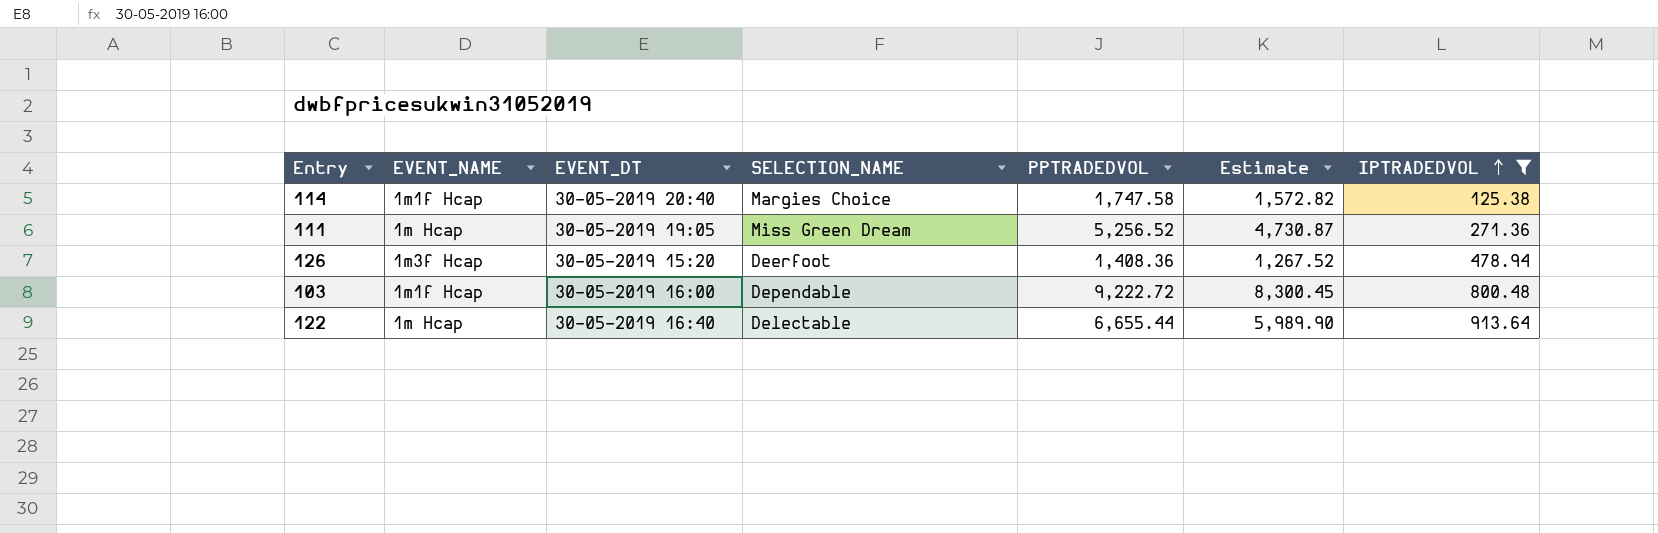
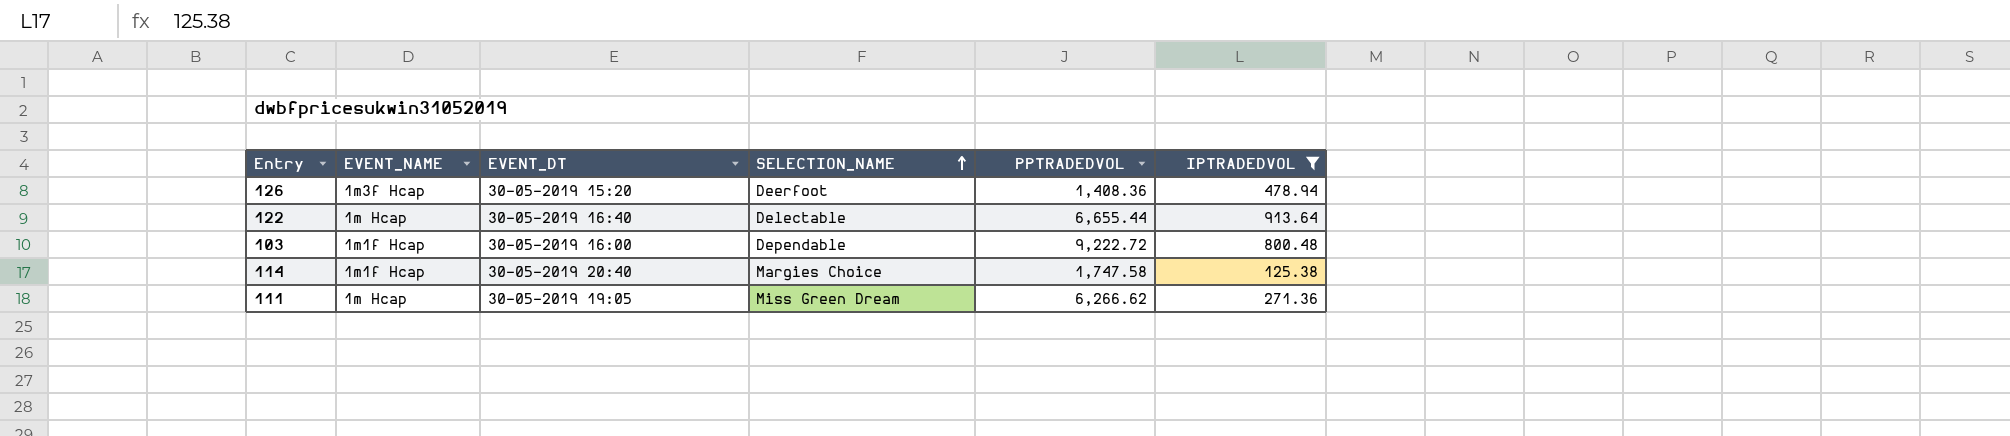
row order: IPTRADEDVOL ascending -> SELECTION_NAME ascending
column Estimate | formula: [PPTRADEDVOL] * 0.9 -> none
111 | PPTRADEDVOL: 5,256.52 -> 6,266.62

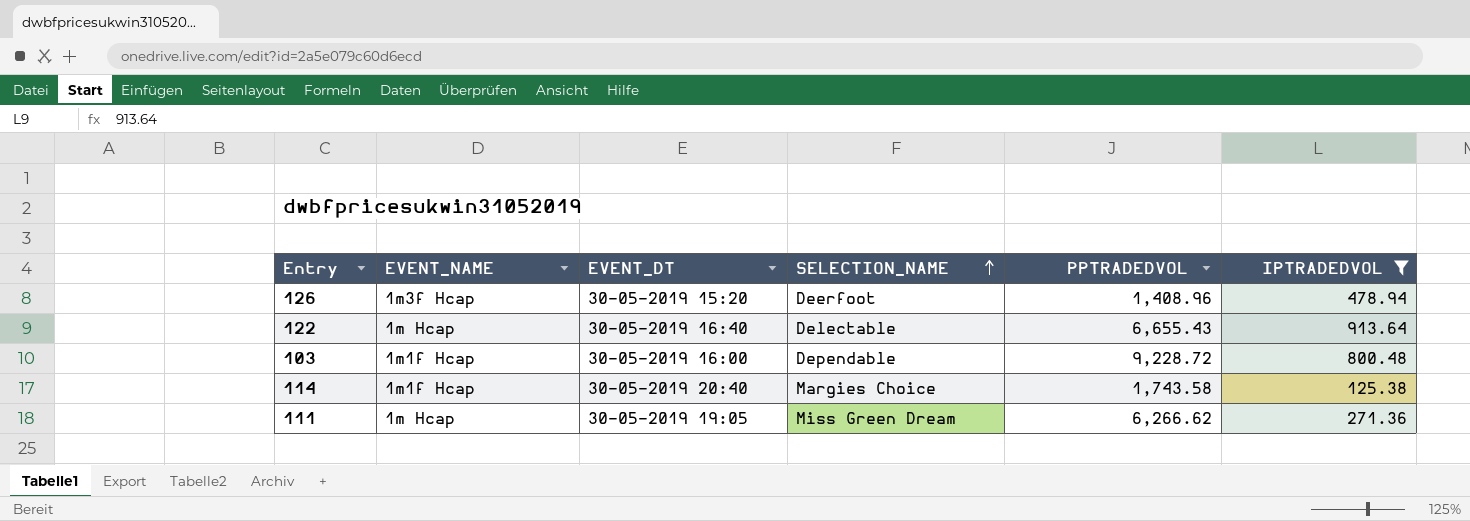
126 | PPTRADEDVOL: 1,408.36 -> 1,408.96
122 | PPTRADEDVOL: 6,655.44 -> 6,655.43
103 | PPTRADEDVOL: 9,222.72 -> 9,228.72
114 | PPTRADEDVOL: 1,747.58 -> 1,743.58

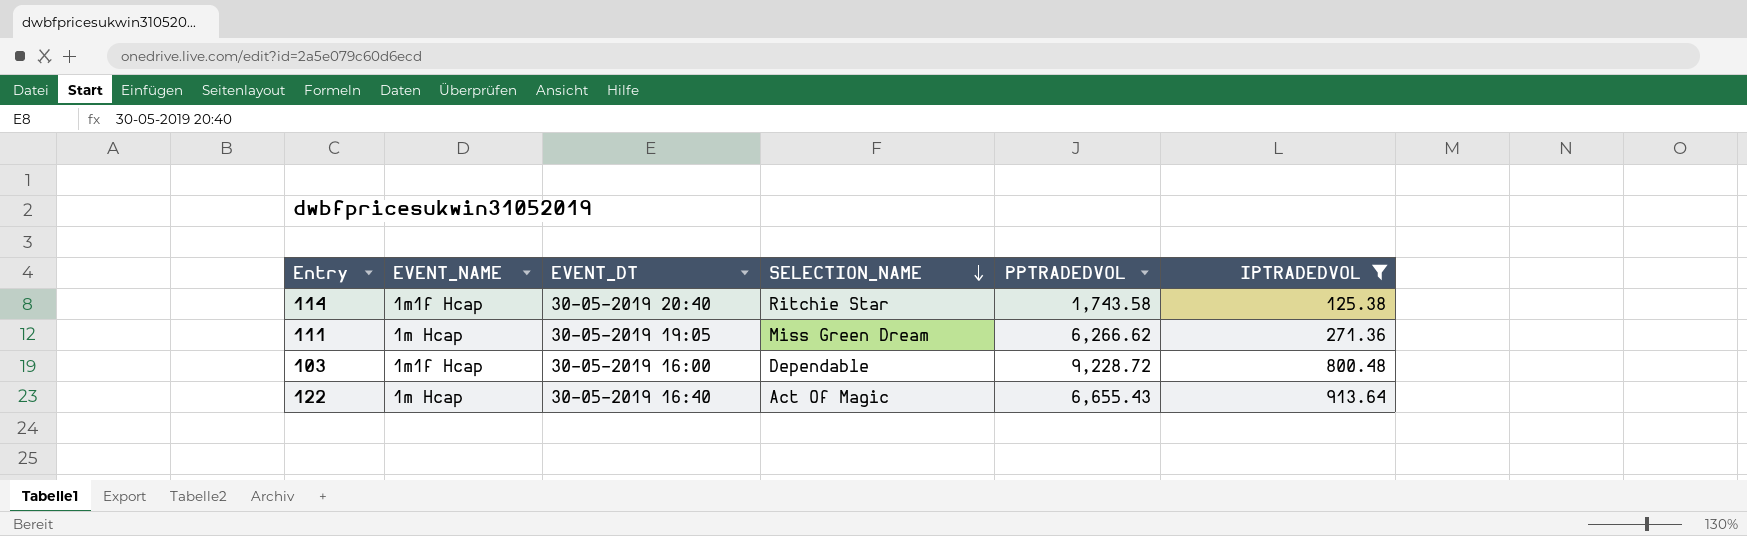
row order: SELECTION_NAME ascending -> SELECTION_NAME descending
row 126: 1m3f Hcap | 30-05-2019 15:20 | Deerfoot | 1,408.96 | 478.94 -> none
114 | SELECTION_NAME: Margies Choice -> Ritchie Star
122 | SELECTION_NAME: Delectable -> Act Of Magic

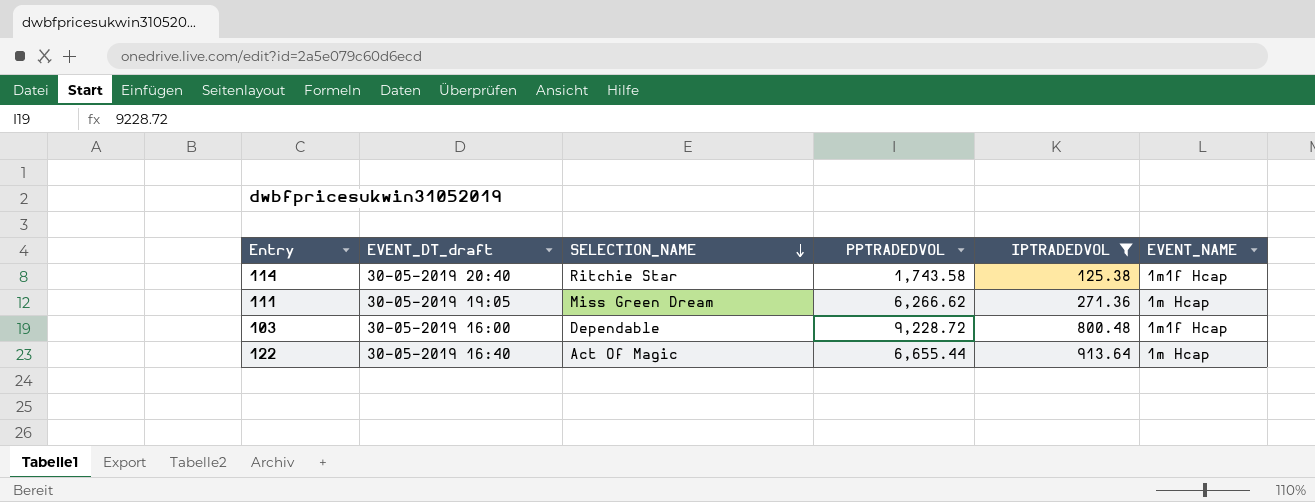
column name: EVENT_DT -> EVENT_DT_draft
column EVENT_NAME | position: 2 -> 6
122 | PPTRADEDVOL: 6,655.43 -> 6,655.44

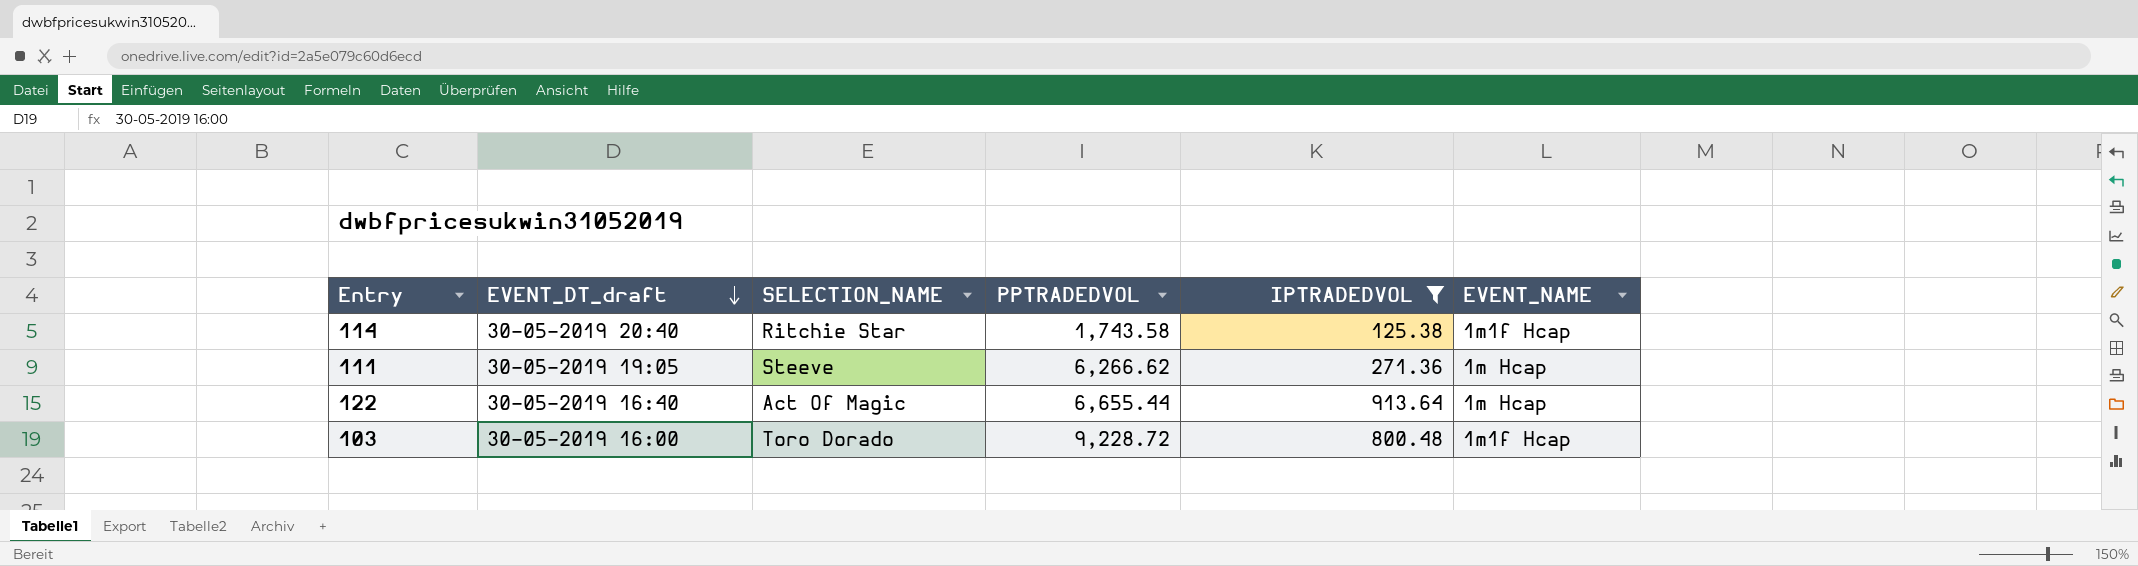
row order: SELECTION_NAME descending -> EVENT_DT_draft descending
111 | SELECTION_NAME: Miss Green Dream -> Steeve
103 | SELECTION_NAME: Dependable -> Toro Dorado

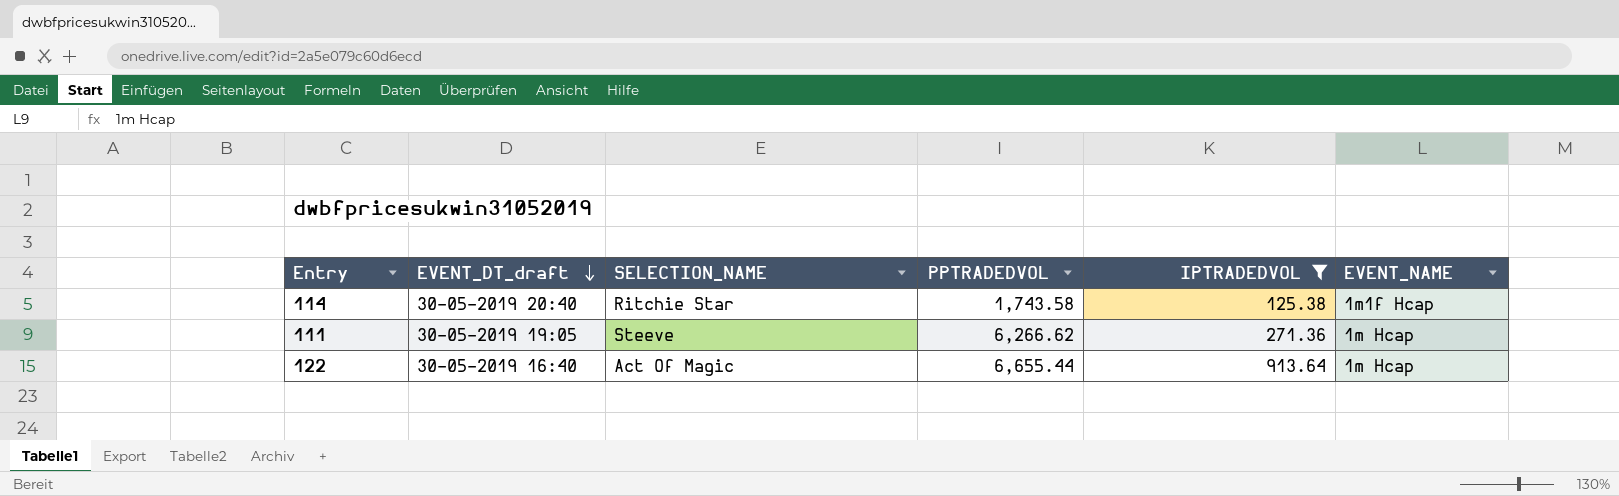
row 103: 30-05-2019 16:00 | Toro Dorado | 9,228.72 | 800.48 | 1m1f Hcap -> none

